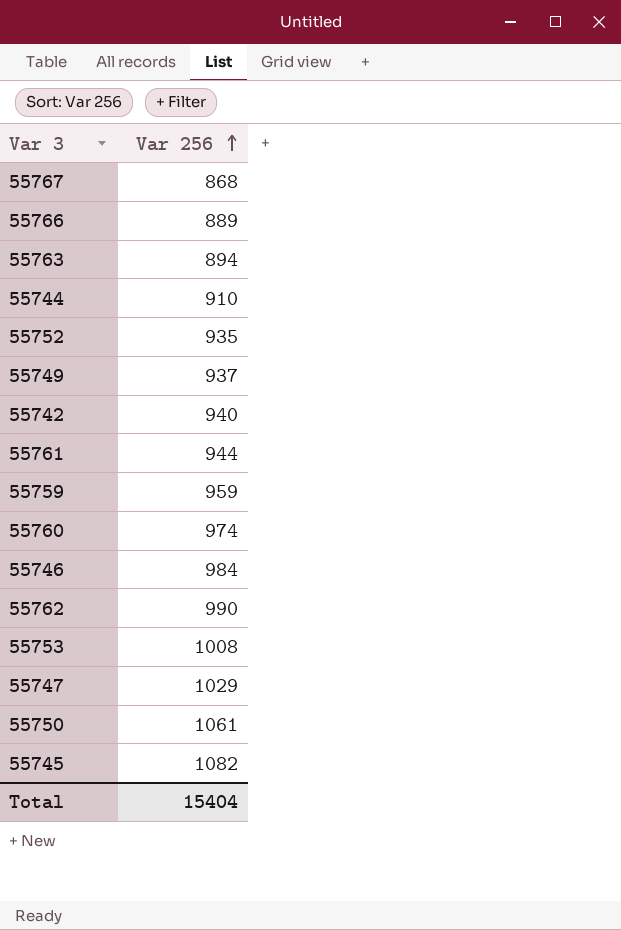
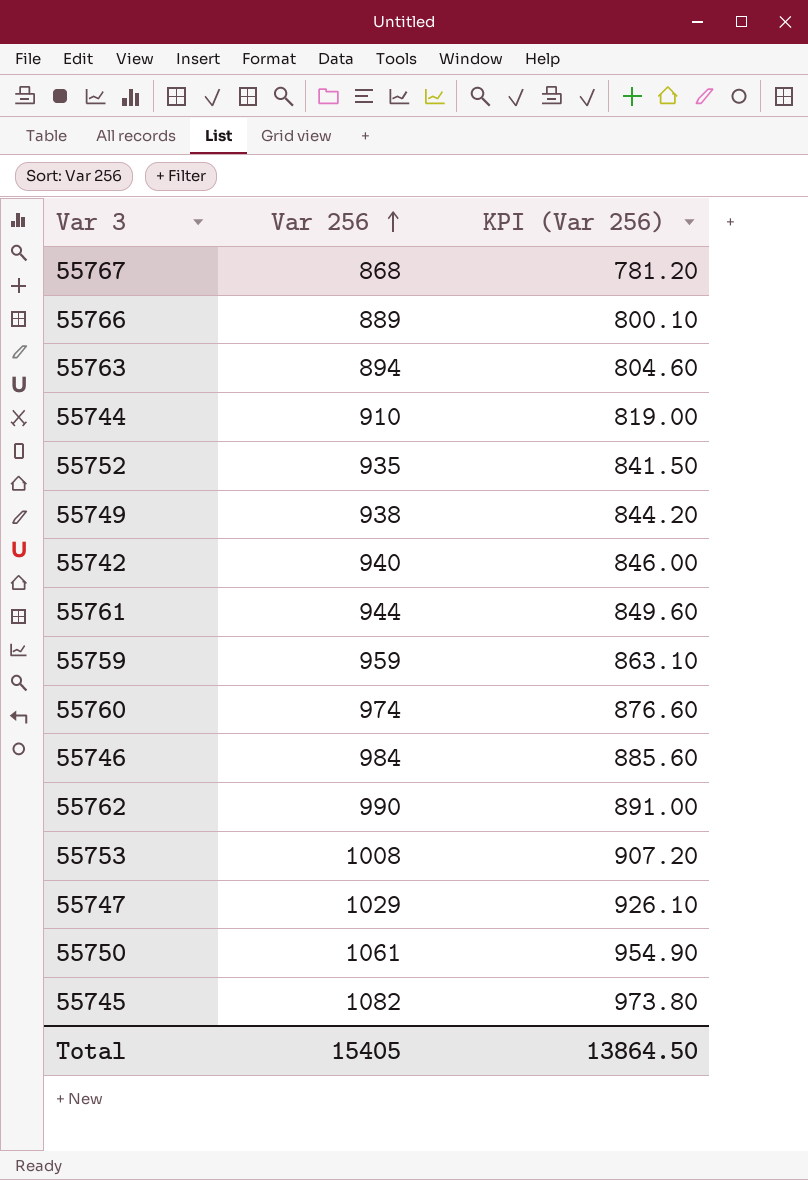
column KPI (Var 256) | formula: none -> [Var 256] * 0.9
55749 | Var 256: 937 -> 938
Total | Var 256: 15404 -> 15405

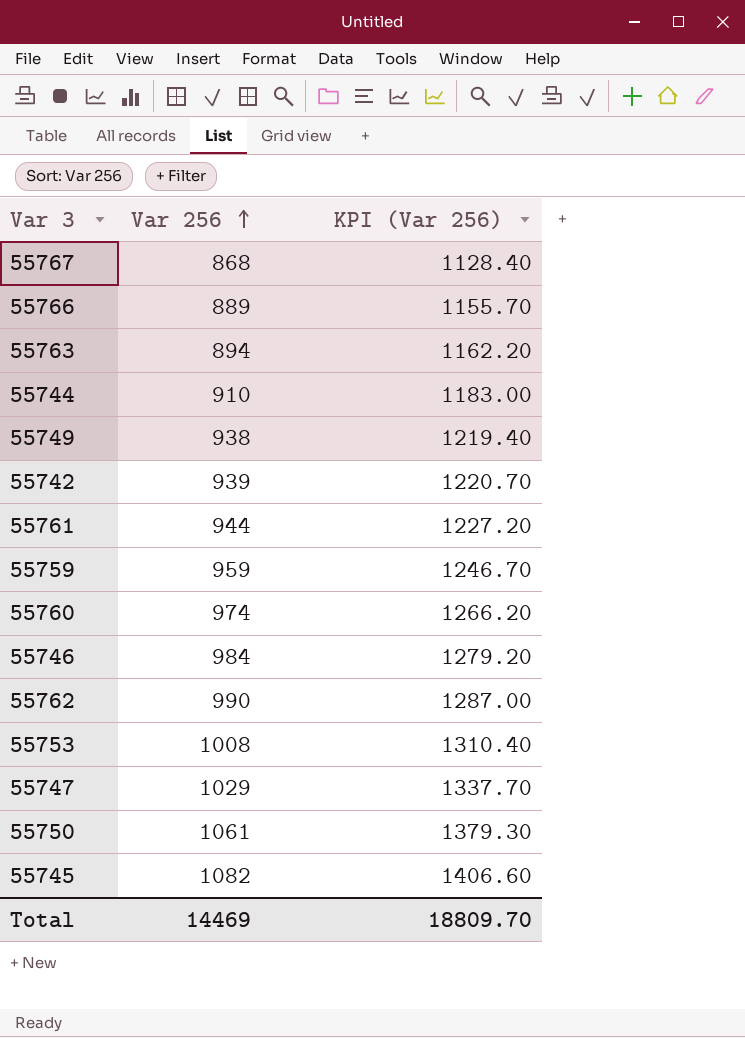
column KPI (Var 256) | formula: [Var 256] * 0.9 -> [Var 256] * 1.3
row 55752: 935 | 841.50 -> none
55742 | Var 256: 940 -> 939
Total | Var 256: 15405 -> 14469
Total | KPI (Var 256): 13864.50 -> 18809.70

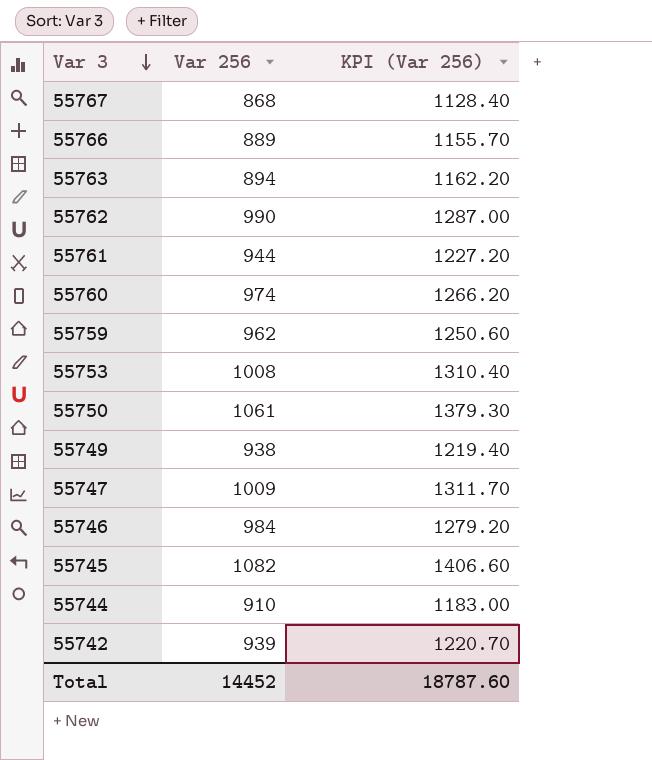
row order: Var 256 ascending -> Var 3 descending
55759 | Var 256: 959 -> 962
55759 | KPI (Var 256): 1246.70 -> 1250.60
55747 | Var 256: 1029 -> 1009
55747 | KPI (Var 256): 1337.70 -> 1311.70
Total | Var 256: 14469 -> 14452
Total | KPI (Var 256): 18809.70 -> 18787.60

